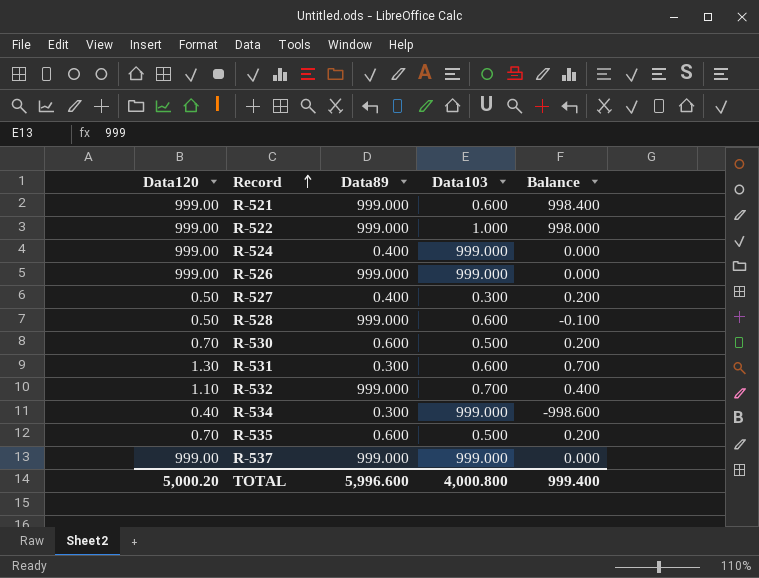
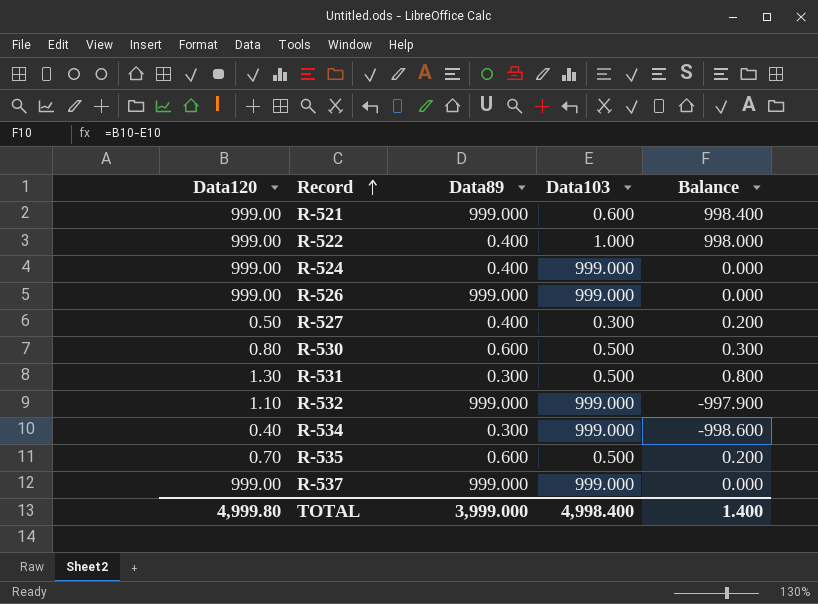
row R-528: 0.50 | 999.000 | 0.600 | -0.100 -> none
R-522 | Data89: 999.000 -> 0.400
R-530 | Data120: 0.70 -> 0.80
R-530 | Balance: 0.200 -> 0.300
R-531 | Data103: 0.600 -> 0.500
R-531 | Balance: 0.700 -> 0.800
R-532 | Data103: 0.700 -> 999.000
R-532 | Balance: 0.400 -> -997.900
TOTAL | Data120: 5,000.20 -> 4,999.80
TOTAL | Data89: 5,996.600 -> 3,999.000
TOTAL | Data103: 4,000.800 -> 4,998.400
TOTAL | Balance: 999.400 -> 1.400

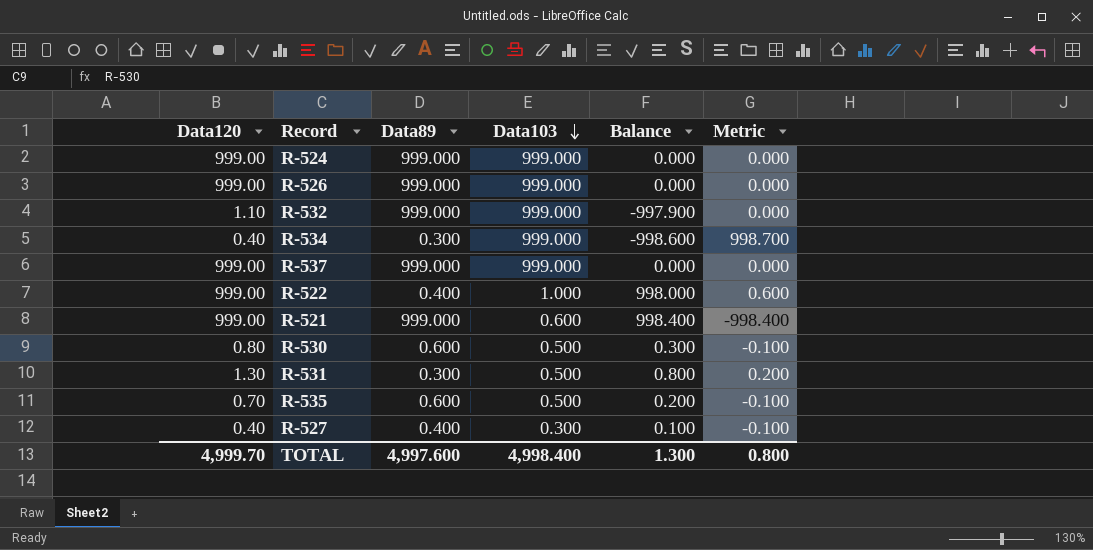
row order: Record ascending -> Data103 descending
column Metric | formula: none -> [Data103] - [Data89]
R-524 | Data89: 0.400 -> 999.000
R-527 | Data120: 0.50 -> 0.40
R-527 | Balance: 0.200 -> 0.100
TOTAL | Data120: 4,999.80 -> 4,999.70
TOTAL | Data89: 3,999.000 -> 4,997.600
TOTAL | Balance: 1.400 -> 1.300

